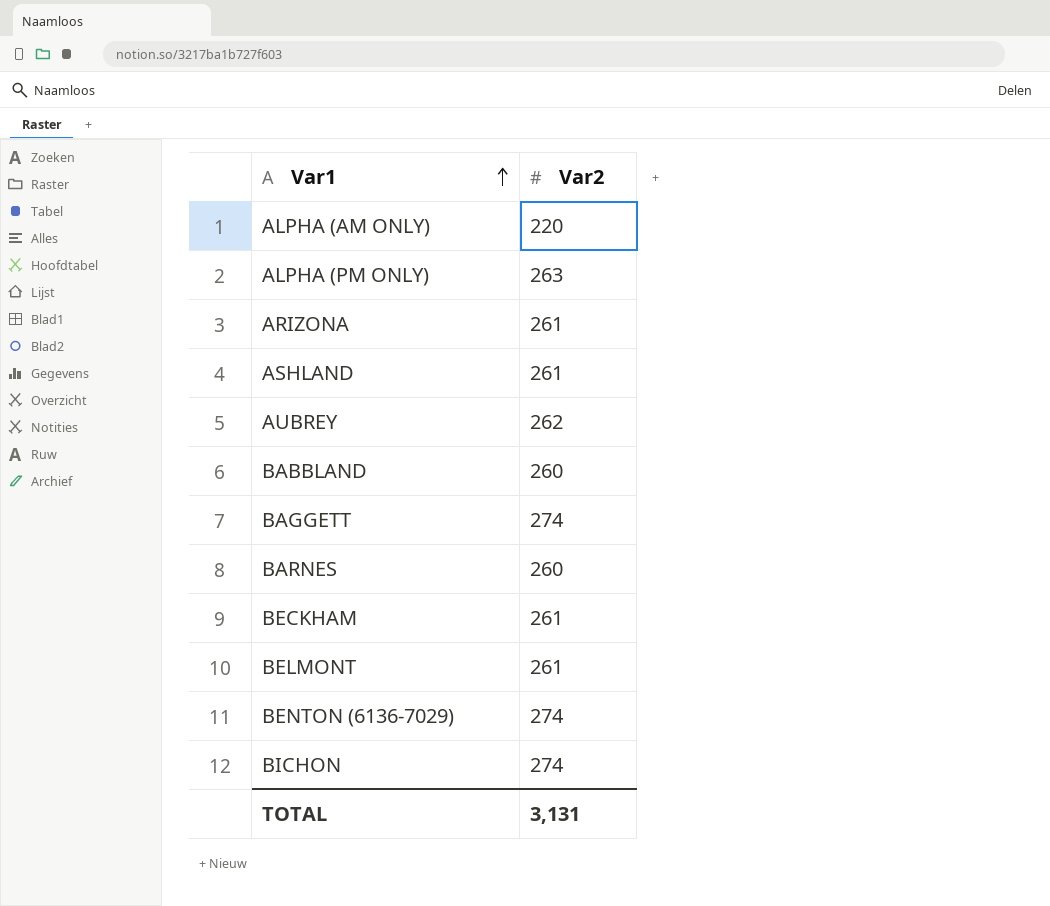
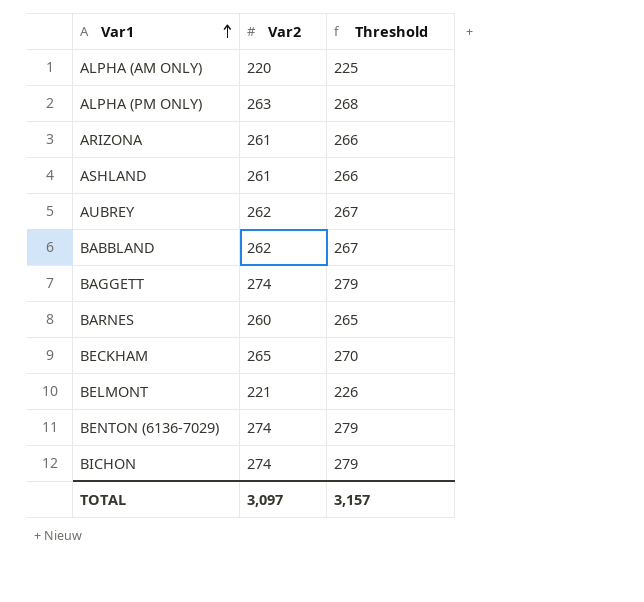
column Threshold | formula: none -> [Var2] + 5
BABBLAND | Var2: 260 -> 262
BECKHAM | Var2: 261 -> 265
BELMONT | Var2: 261 -> 221
TOTAL | Var2: 3,131 -> 3,097

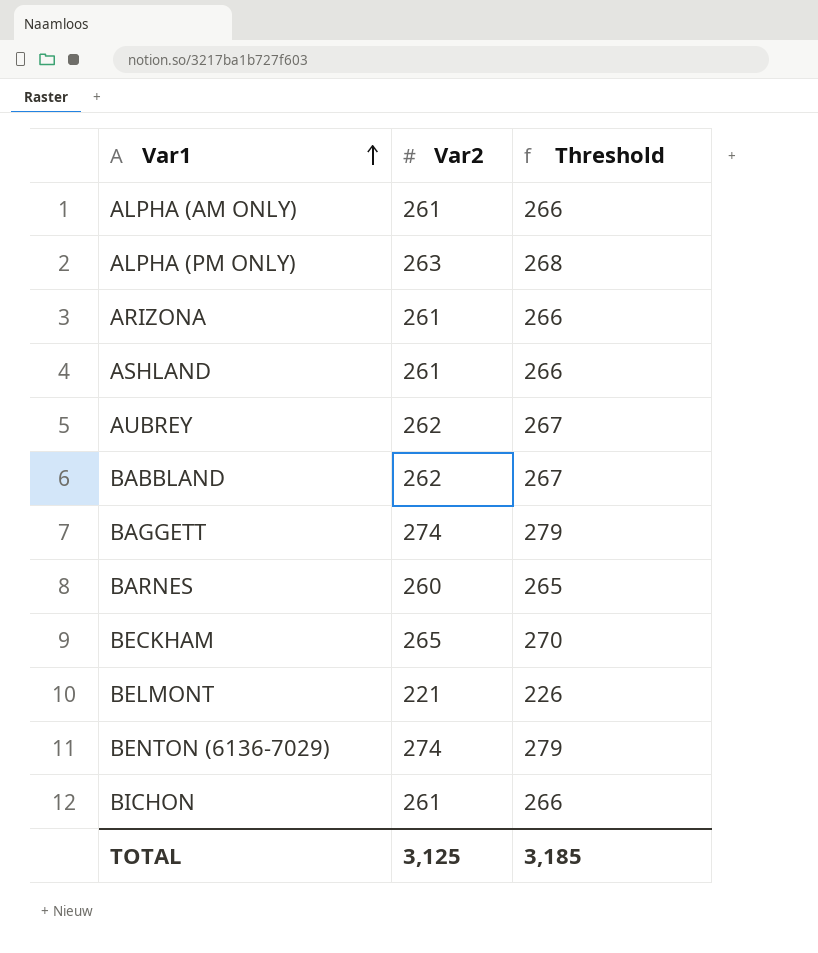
ALPHA (AM ONLY) | Var2: 220 -> 261
ALPHA (AM ONLY) | Threshold: 225 -> 266
BICHON | Var2: 274 -> 261
BICHON | Threshold: 279 -> 266
TOTAL | Var2: 3,097 -> 3,125
TOTAL | Threshold: 3,157 -> 3,185

